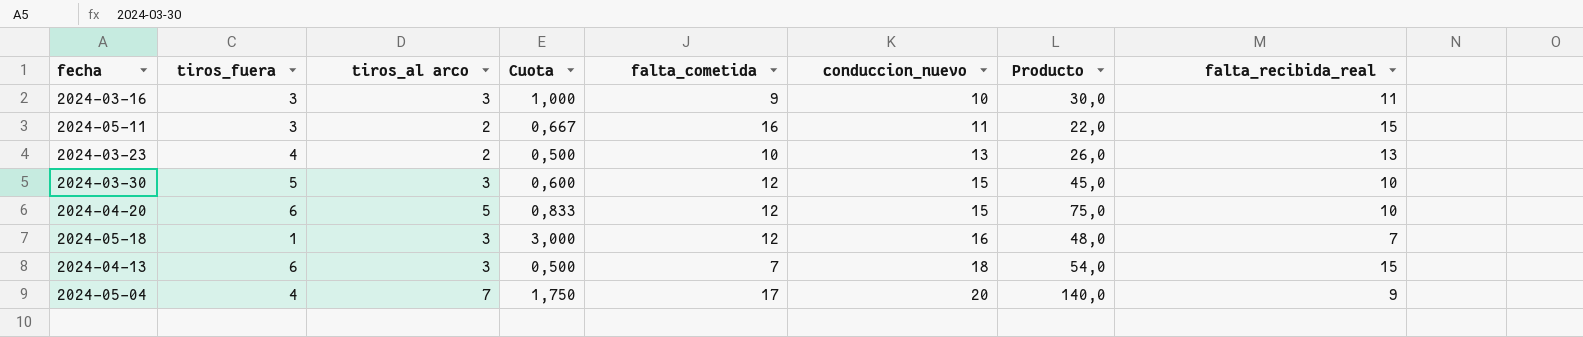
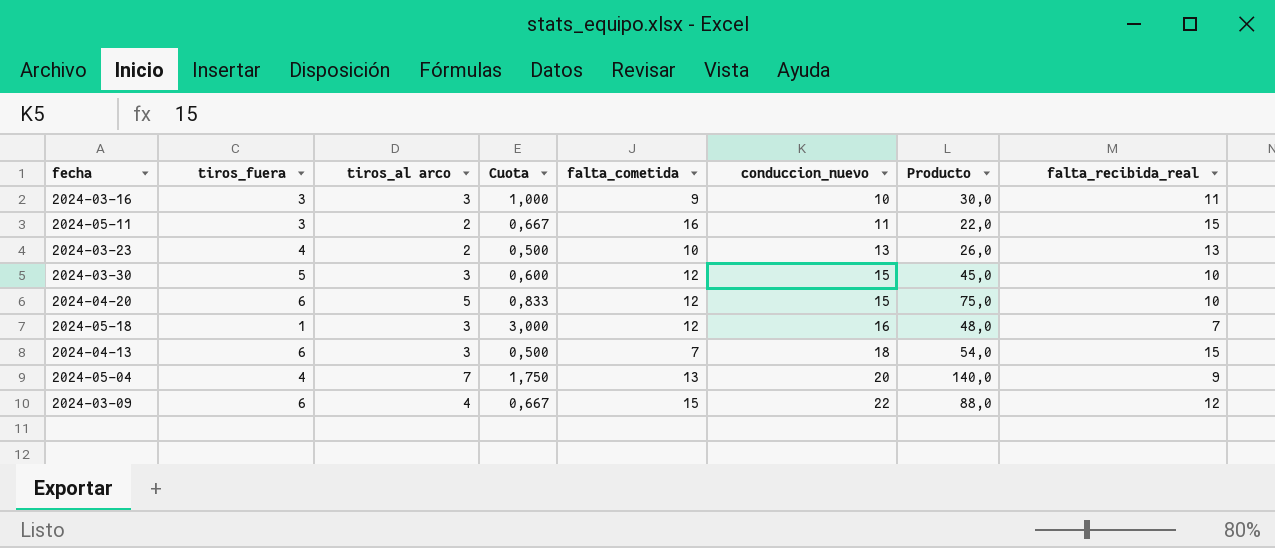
2024-05-04 | falta_cometida: 17 -> 13
row 2024-03-09: none -> 6 | 4 | 0,667 | 15 | 22 | 88,0 | 12

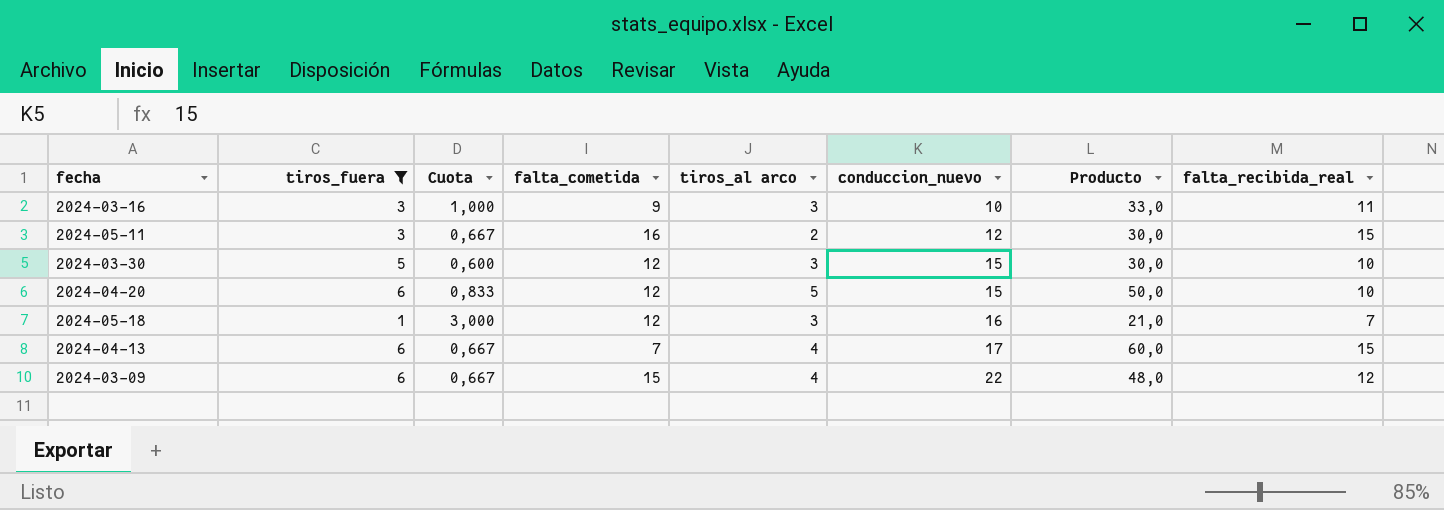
filter: none -> tiros_fuera != 4
column tiros_al arco | position: 3 -> 5
column Producto | formula: [tiros_al arco] * [conduccion_nuevo] -> [tiros_al arco] * [falta_recibida_real]
2024-05-11 | conduccion_nuevo: 11 -> 12
2024-04-13 | Cuota: 0,500 -> 0,667
2024-04-13 | tiros_al arco: 3 -> 4
2024-04-13 | conduccion_nuevo: 18 -> 17

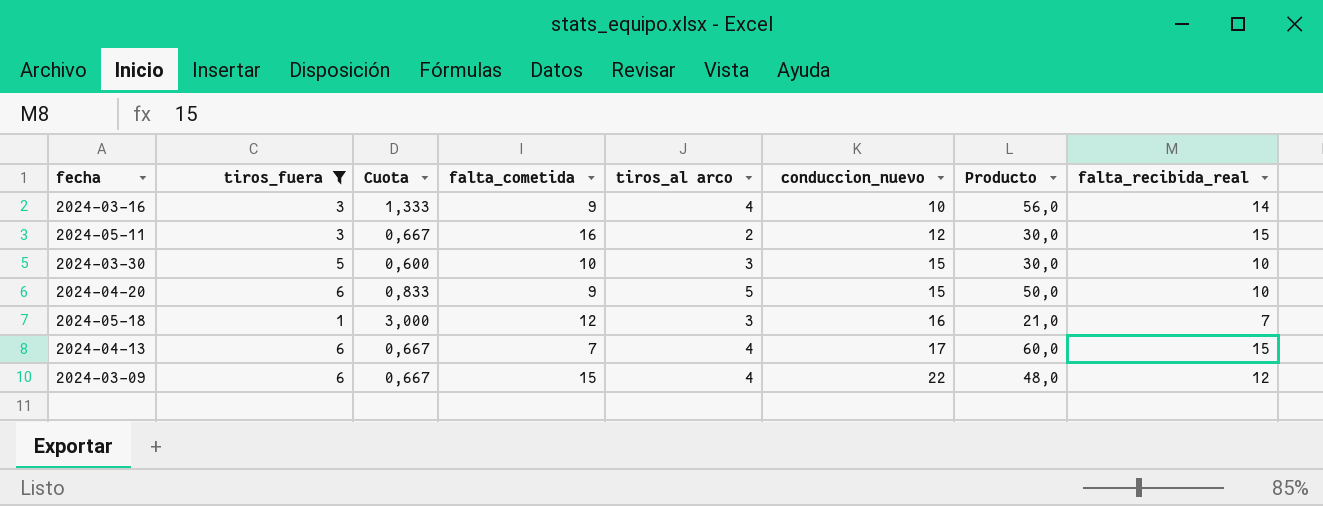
2024-03-16 | Cuota: 1,000 -> 1,333
2024-03-16 | tiros_al arco: 3 -> 4
2024-03-16 | Producto: 33,0 -> 56,0
2024-03-16 | falta_recibida_real: 11 -> 14
2024-03-30 | falta_cometida: 12 -> 10
2024-04-20 | falta_cometida: 12 -> 9

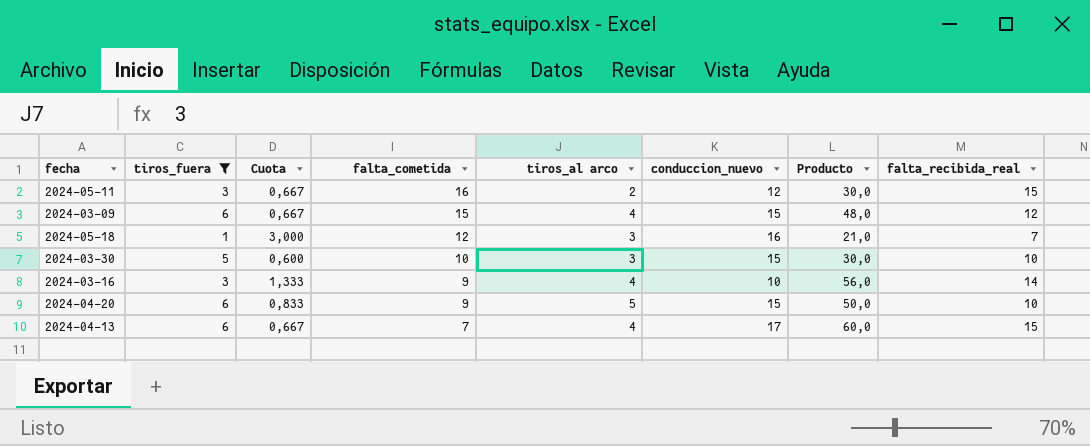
row order: conduccion_nuevo ascending -> falta_cometida descending
2024-03-09 | conduccion_nuevo: 22 -> 15

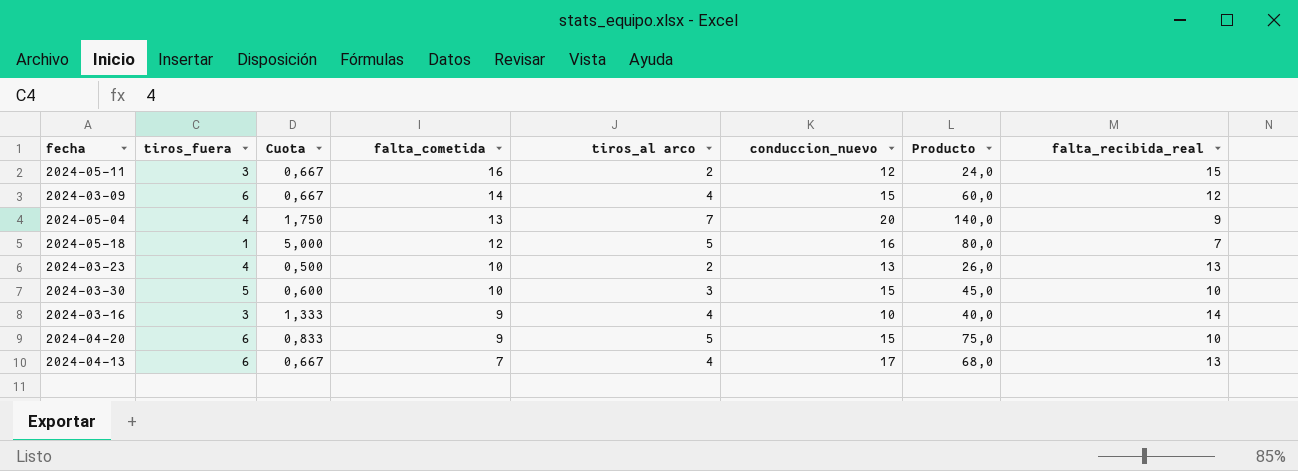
filter: tiros_fuera != 4 -> none
column Producto | formula: [tiros_al arco] * [falta_recibida_real] -> [tiros_al arco] * [conduccion_nuevo]
2024-03-09 | falta_cometida: 15 -> 14
2024-05-18 | Cuota: 3,000 -> 5,000
2024-05-18 | tiros_al arco: 3 -> 5
2024-04-13 | falta_recibida_real: 15 -> 13

